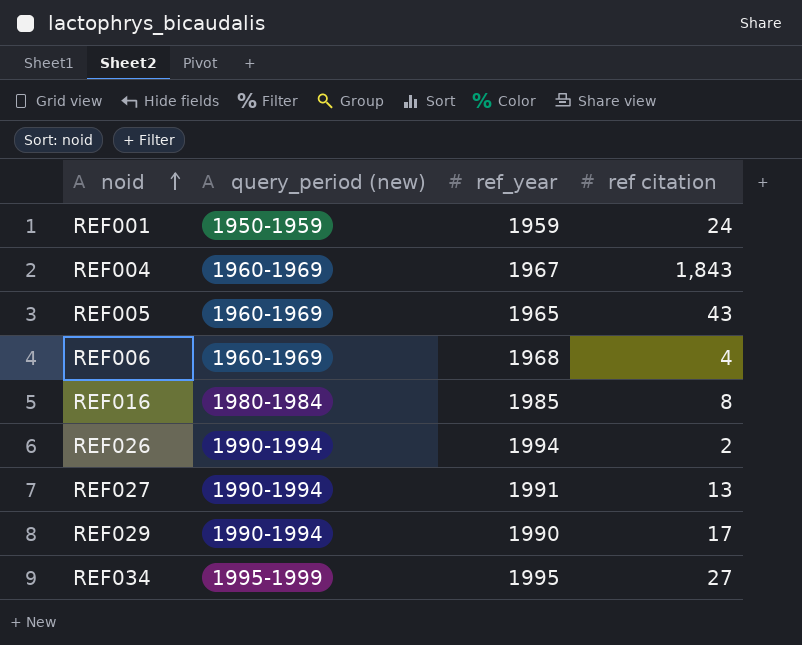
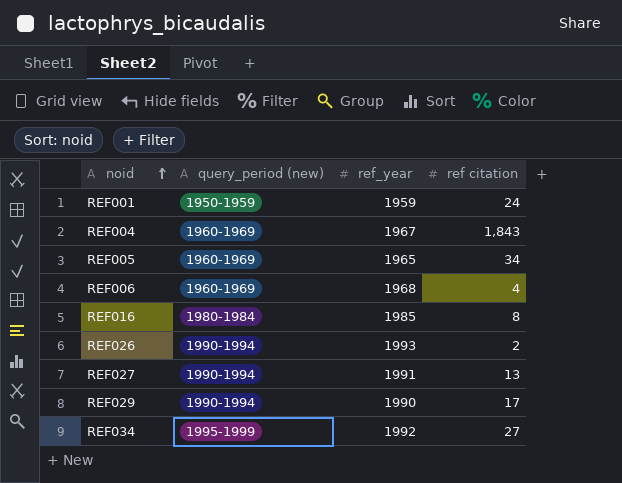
REF005 | ref citation: 43 -> 34
REF026 | ref_year: 1994 -> 1993
REF034 | ref_year: 1995 -> 1992

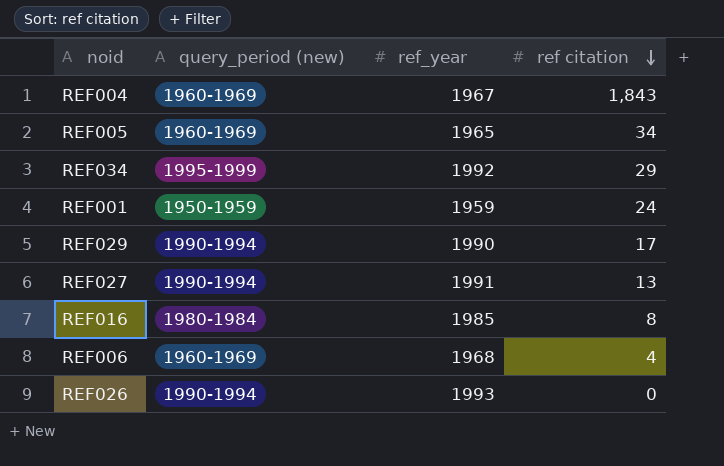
row order: noid ascending -> ref citation descending
REF034 | ref citation: 27 -> 29
REF026 | ref citation: 2 -> 0

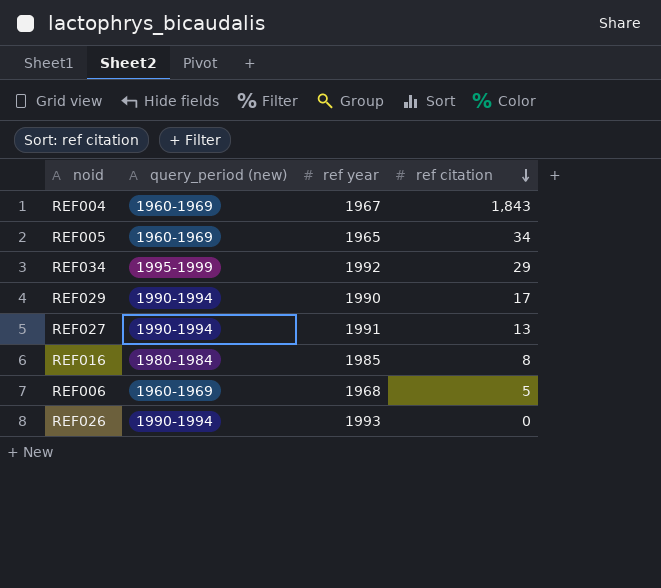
column name: ref_year -> ref year
row REF001: 1950-1959 | 1959 | 24 -> none
REF006 | ref citation: 4 -> 5

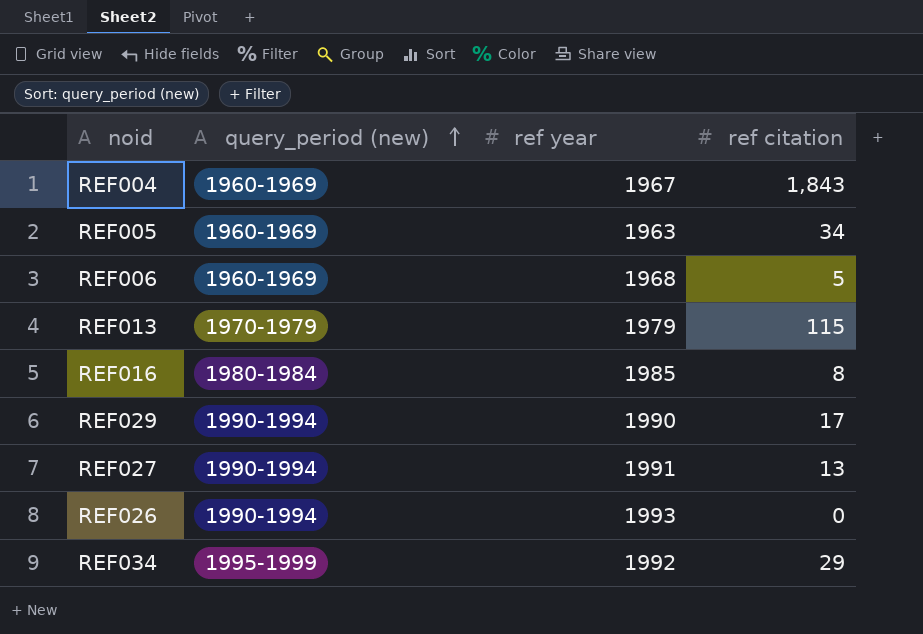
row order: ref citation descending -> query_period (new) ascending
REF005 | ref year: 1965 -> 1963
row REF013: none -> 1970-1979 | 1979 | 115

